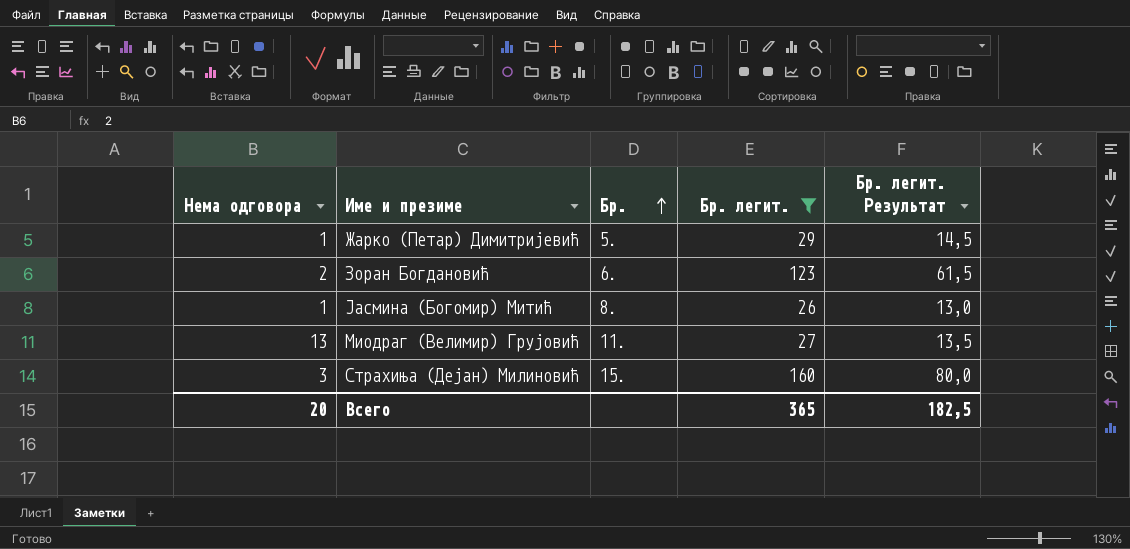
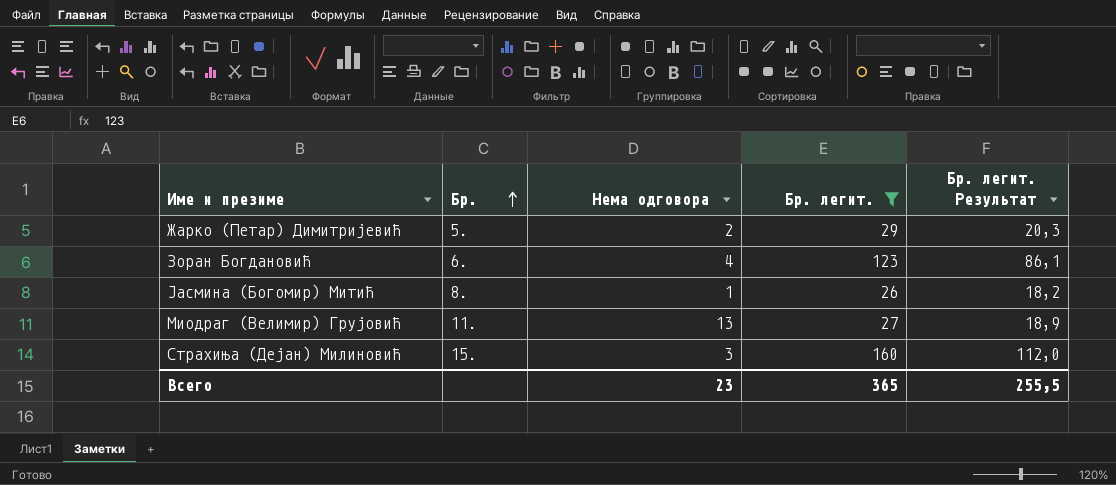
column Нема одговора | position: 1 -> 3
column Бр. легит. Результат | formula: [Бр. легит.] * 0,5 -> [Бр. легит.] * 0,7
Жарко (Петар) Димитријевић | Нема одговора: 1 -> 2
Зоран Богдановић | Нема одговора: 2 -> 4
Всего | Нема одговора: 20 -> 23
Всего | Бр. легит. Результат: 182,5 -> 255,5

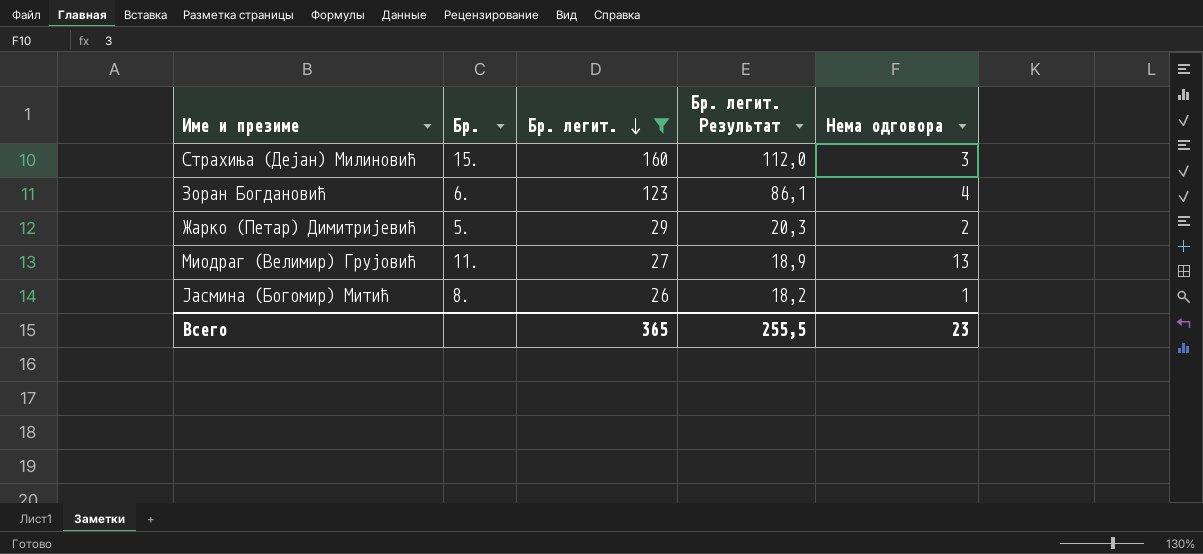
row order: Бр. ascending -> Бр. легит. descending
column Нема одговора | position: 3 -> 5

